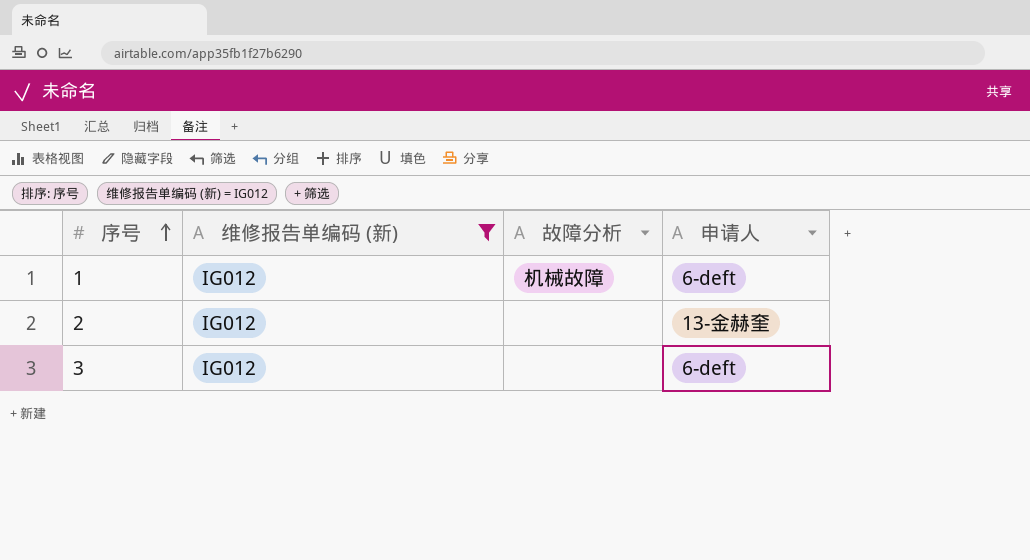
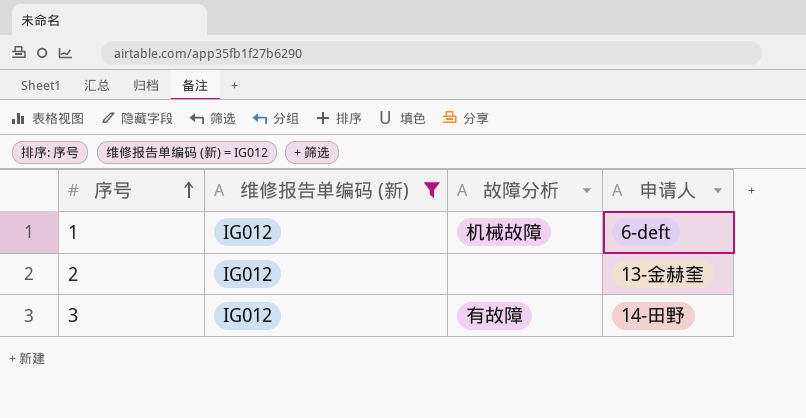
3 | 故障分析: none -> 有故障
3 | 申请人: 6-deft -> 14-田野

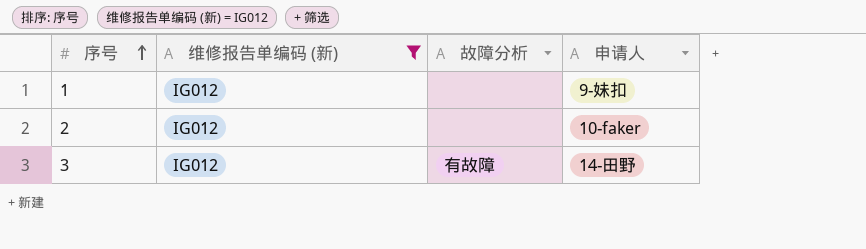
1 | 故障分析: 机械故障 -> none
1 | 申请人: 6-deft -> 9-妹扣
2 | 申请人: 13-金赫奎 -> 10-faker

